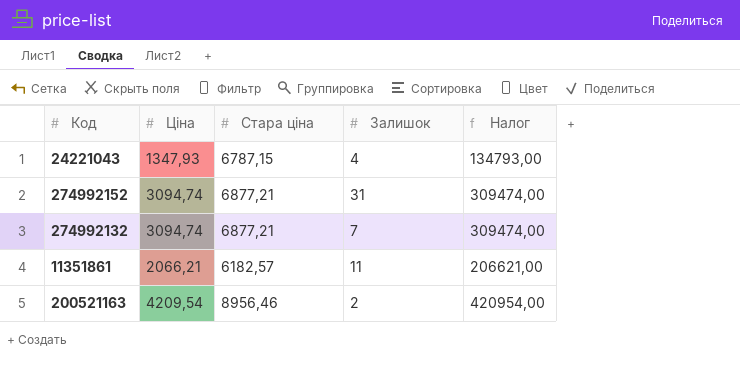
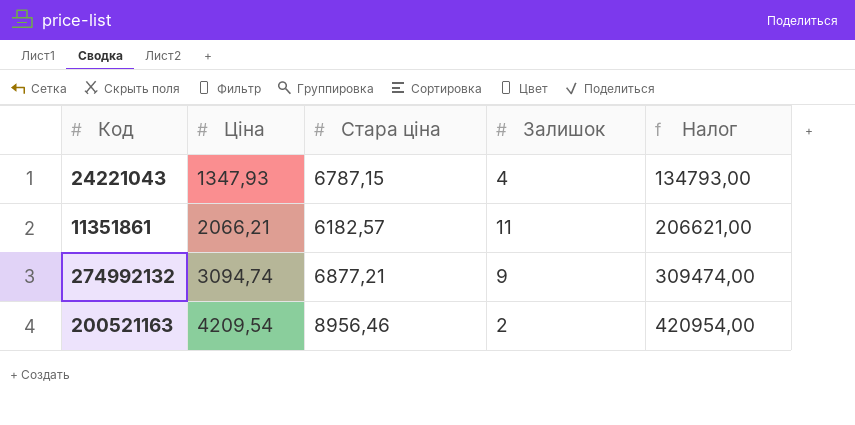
row order: none -> Ціна ascending
row 274992152: 3094,74 | 6877,21 | 31 | 309474,00 -> none
274992132 | Залишок: 7 -> 9

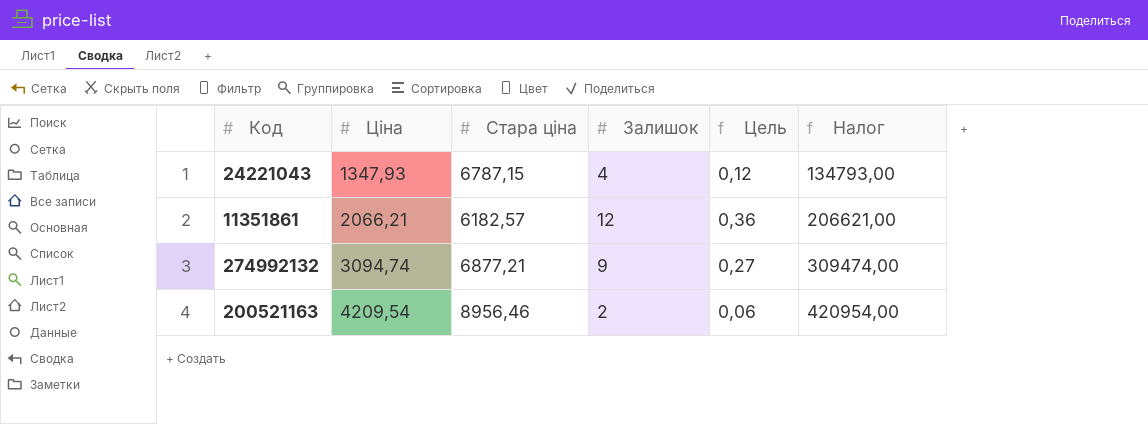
column Цель | formula: none -> [Залишок] * 0,03
11351861 | Залишок: 11 -> 12

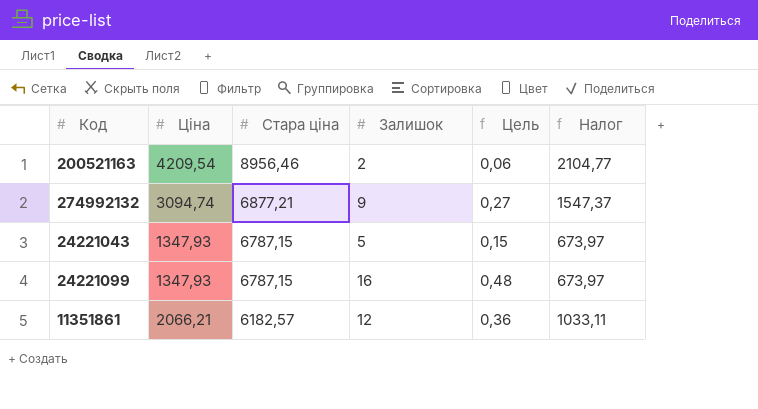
row order: Ціна ascending -> Стара ціна descending
column Налог | formula: [Ціна] * 100 -> [Ціна] * 0,5
24221043 | Залишок: 4 -> 5
24221043 | Цель: 0,12 -> 0,15
row 24221099: none -> 1347,93 | 6787,15 | 16 | 0,48 | 673,97

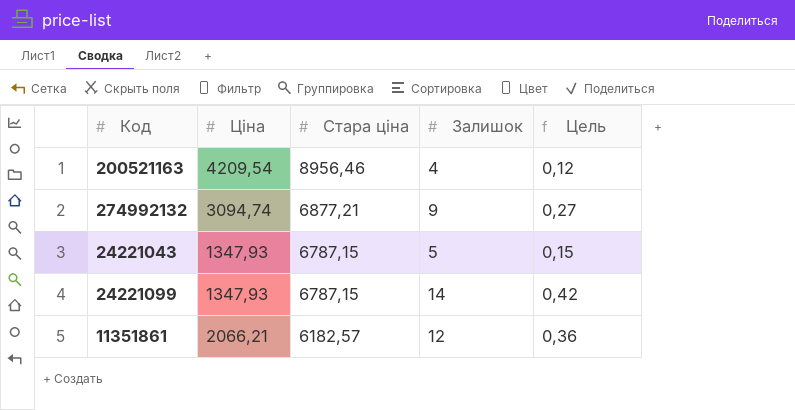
column Налог | formula: [Ціна] * 0,5 -> none
200521163 | Залишок: 2 -> 4
200521163 | Цель: 0,06 -> 0,12
24221099 | Залишок: 16 -> 14
24221099 | Цель: 0,48 -> 0,42

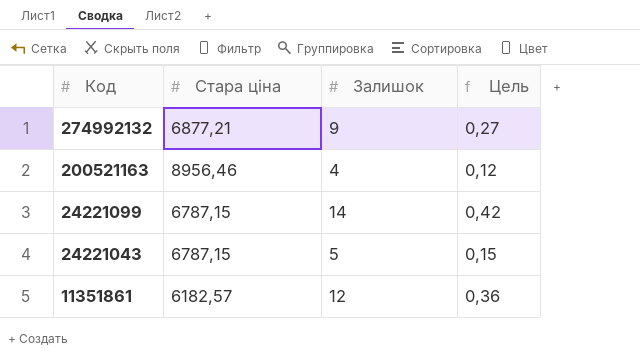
row order: Стара ціна descending -> Код descending
column Ціна | position: 2 -> none

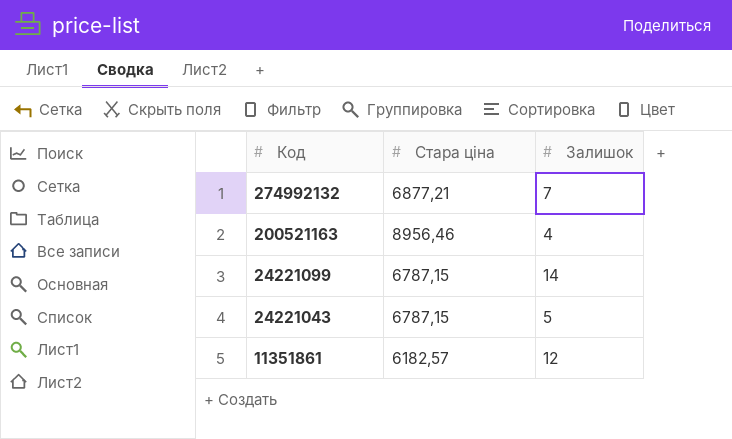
column Цель | formula: [Залишок] * 0,03 -> none
274992132 | Залишок: 9 -> 7

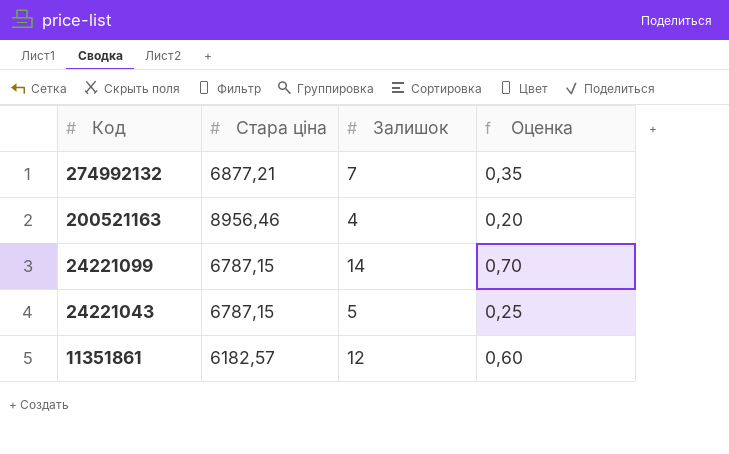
column Оценка | formula: none -> [Залишок] * 0,05

